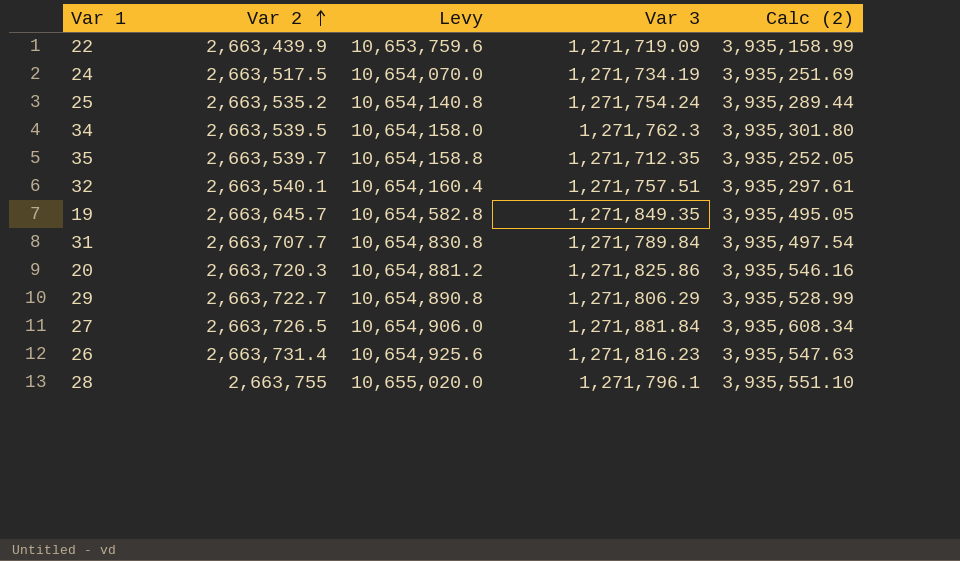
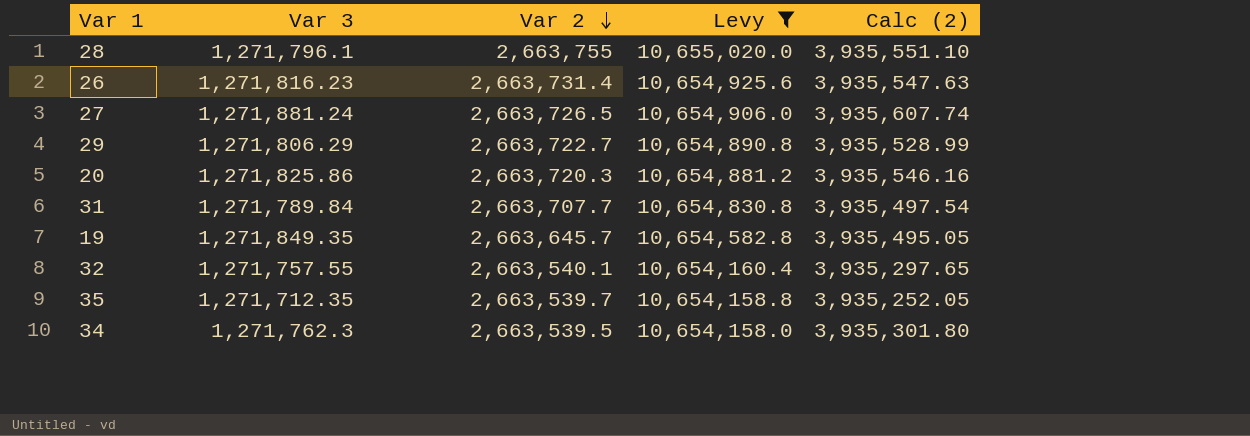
filter: none -> Levy >= 10,654,158.0
row order: Var 2 ascending -> Var 2 descending
column Var 3 | position: 4 -> 2
27 | Var 3: 1,271,881.84 -> 1,271,881.24
27 | Calc (2): 3,935,608.34 -> 3,935,607.74
32 | Var 3: 1,271,757.51 -> 1,271,757.55
32 | Calc (2): 3,935,297.61 -> 3,935,297.65

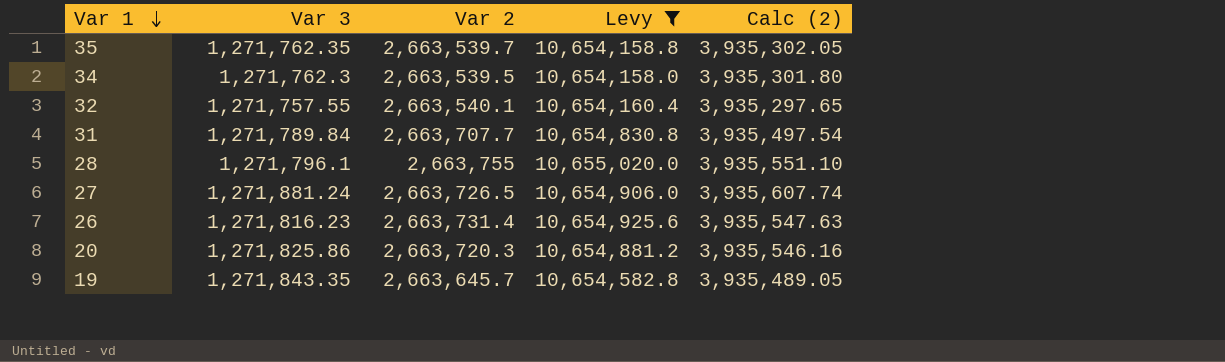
row order: Var 2 descending -> Var 1 descending
row 29: 1,271,806.29 | 2,663,722.7 | 10,654,890.8 | 3,935,528.99 -> none
35 | Var 3: 1,271,712.35 -> 1,271,762.35
35 | Calc (2): 3,935,252.05 -> 3,935,302.05
19 | Var 3: 1,271,849.35 -> 1,271,843.35
19 | Calc (2): 3,935,495.05 -> 3,935,489.05

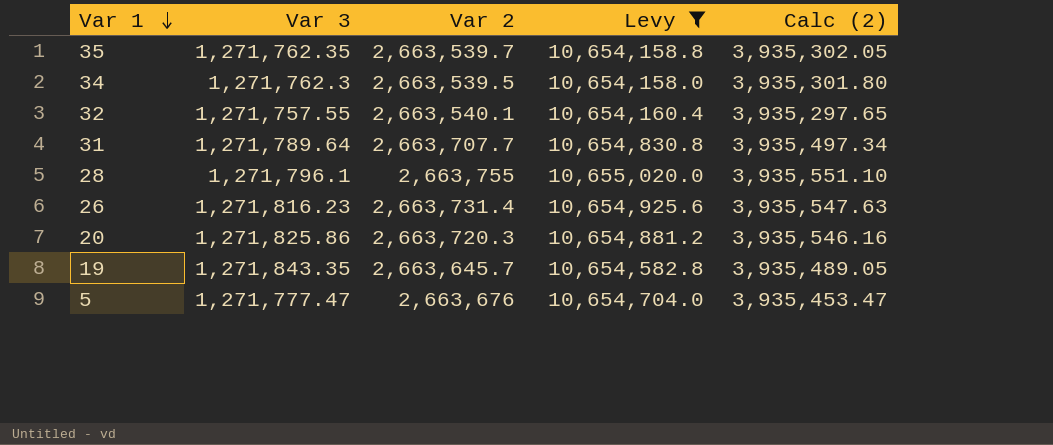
row 27: 1,271,881.24 | 2,663,726.5 | 10,654,906.0 | 3,935,607.74 -> none
31 | Var 3: 1,271,789.84 -> 1,271,789.64
31 | Calc (2): 3,935,497.54 -> 3,935,497.34
row 5: none -> 1,271,777.47 | 2,663,676 | 10,654,704.0 | 3,935,453.47

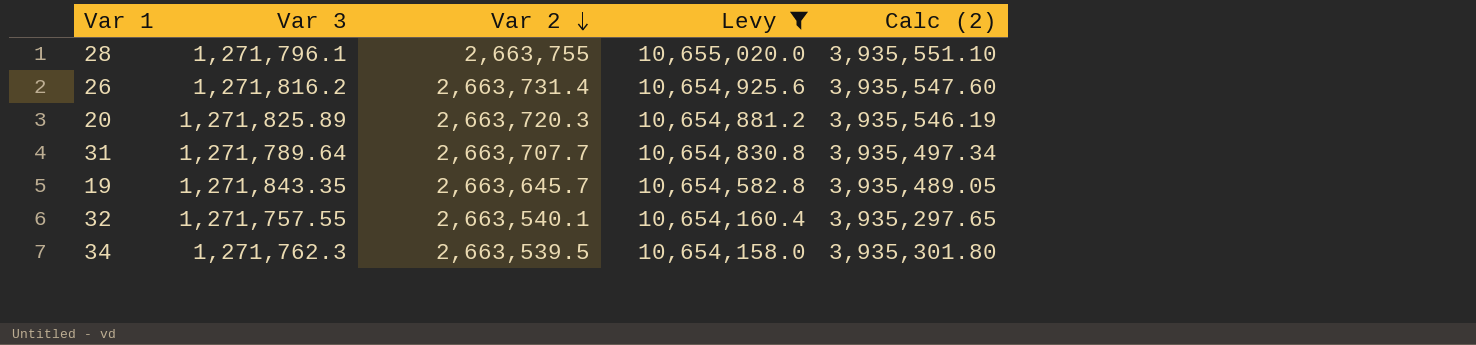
row order: Var 1 descending -> Var 2 descending
row 35: 1,271,762.35 | 2,663,539.7 | 10,654,158.8 | 3,935,302.05 -> none
row 5: 1,271,777.47 | 2,663,676 | 10,654,704.0 | 3,935,453.47 -> none
26 | Var 3: 1,271,816.23 -> 1,271,816.2
26 | Calc (2): 3,935,547.63 -> 3,935,547.60
20 | Var 3: 1,271,825.86 -> 1,271,825.89
20 | Calc (2): 3,935,546.16 -> 3,935,546.19

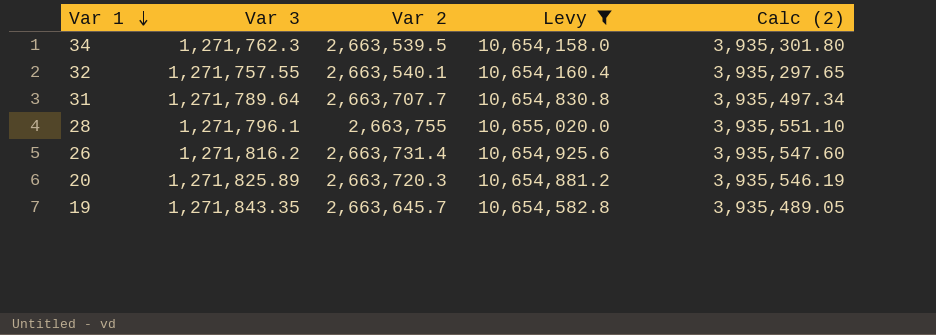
row order: Var 2 descending -> Var 1 descending

